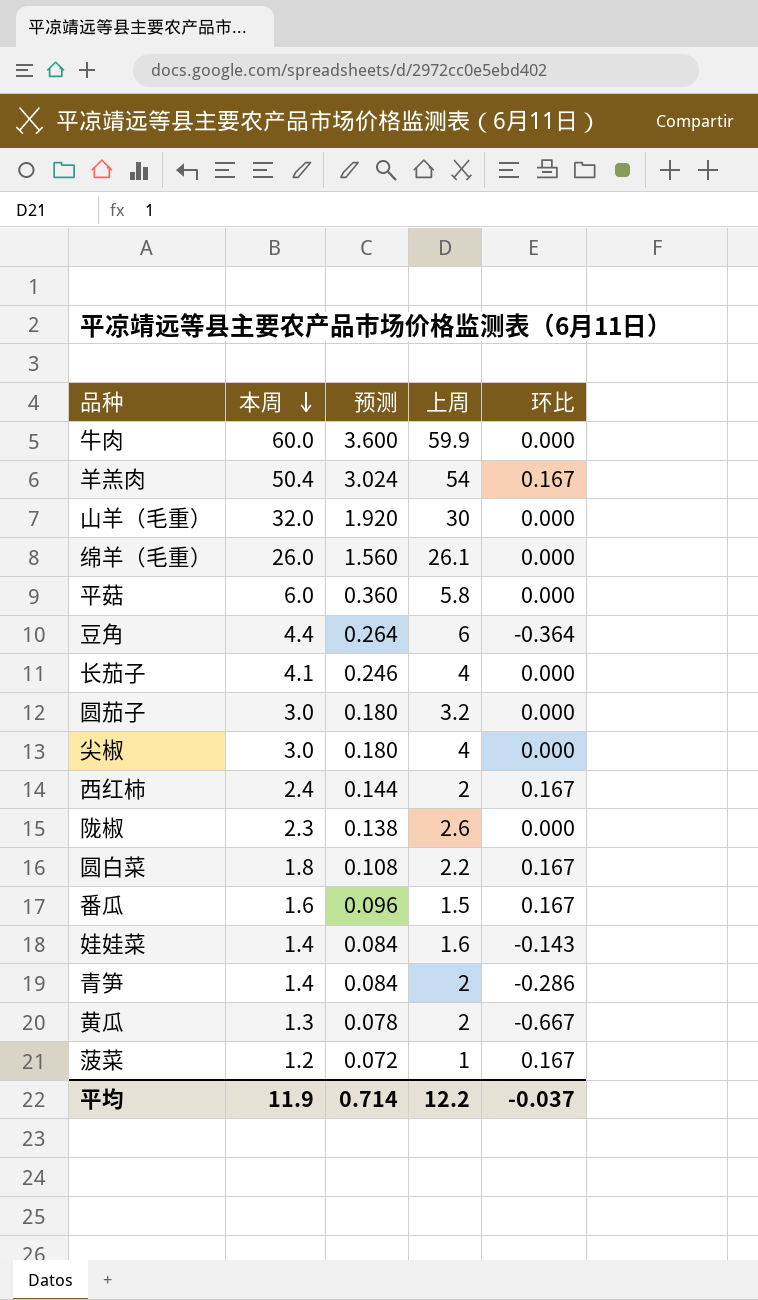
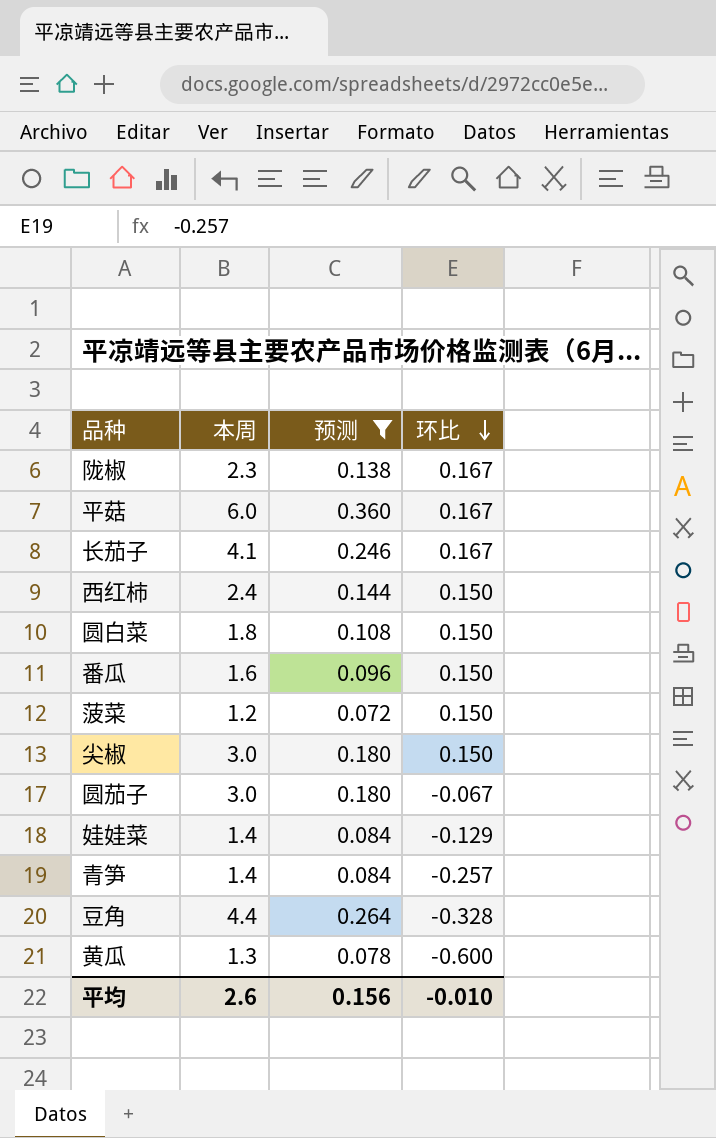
filter: none -> 预测 <= 0.360
row order: 本周 descending -> 环比 descending
column 上周 | position: 4 -> none
陇椒 | 环比: 0.000 -> 0.167
平菇 | 环比: 0.000 -> 0.167
长茄子 | 环比: 0.000 -> 0.167
西红柿 | 环比: 0.167 -> 0.150
圆白菜 | 环比: 0.167 -> 0.150
番瓜 | 环比: 0.167 -> 0.150
菠菜 | 环比: 0.167 -> 0.150
尖椒 | 环比: 0.000 -> 0.150
圆茄子 | 环比: 0.000 -> -0.067
娃娃菜 | 环比: -0.143 -> -0.129
青笋 | 环比: -0.286 -> -0.257
豆角 | 环比: -0.364 -> -0.328
黄瓜 | 环比: -0.667 -> -0.600
平均 | 本周: 11.9 -> 2.6
平均 | 预测: 0.714 -> 0.156
平均 | 环比: -0.037 -> -0.010

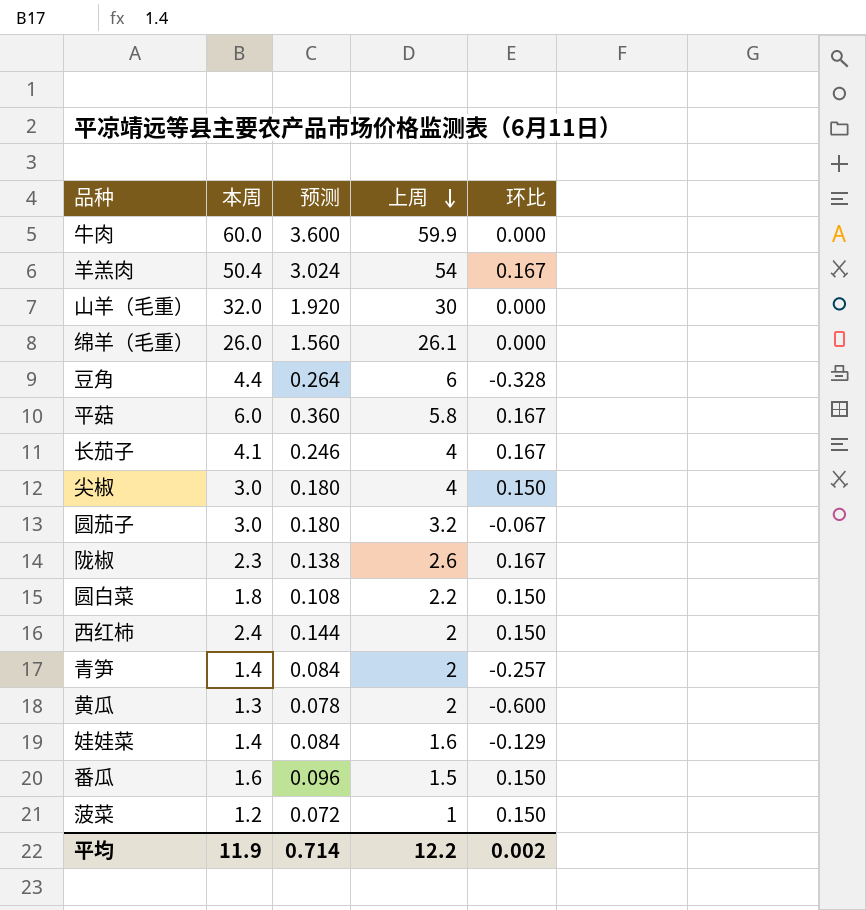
filter: 预测 <= 0.360 -> none
row order: 环比 descending -> 上周 descending
column 上周 | position: none -> 4
平均 | 本周: 2.6 -> 11.9
平均 | 预测: 0.156 -> 0.714
平均 | 环比: -0.010 -> 0.002

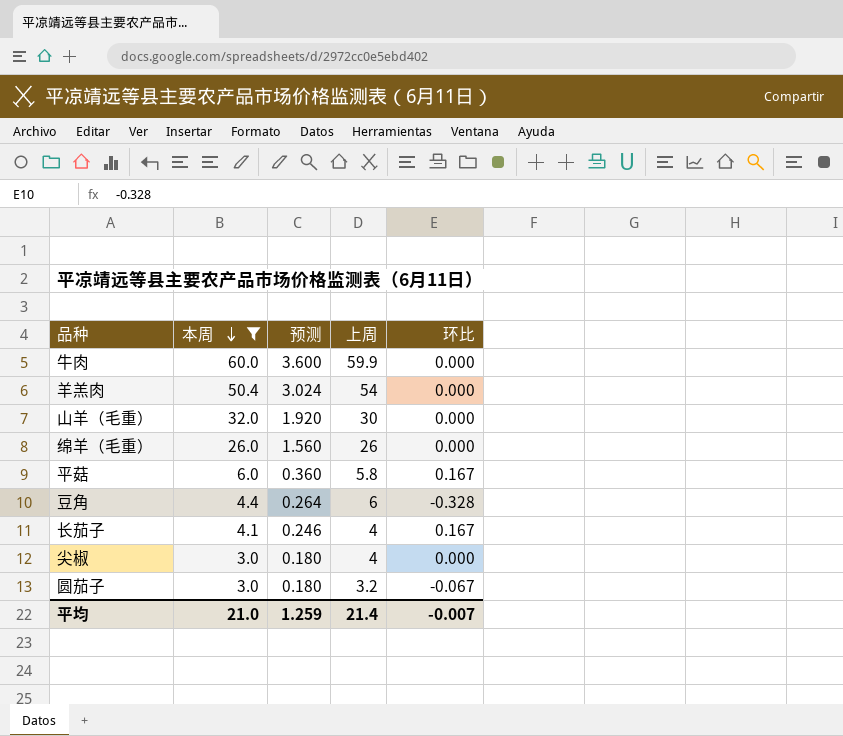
filter: none -> 本周 >= 3.0
row order: 上周 descending -> 本周 descending
羊羔肉 | 环比: 0.167 -> 0.000
绵羊（毛重） | 上周: 26.1 -> 26
尖椒 | 环比: 0.150 -> 0.000
平均 | 本周: 11.9 -> 21.0
平均 | 预测: 0.714 -> 1.259
平均 | 上周: 12.2 -> 21.4
平均 | 环比: 0.002 -> -0.007

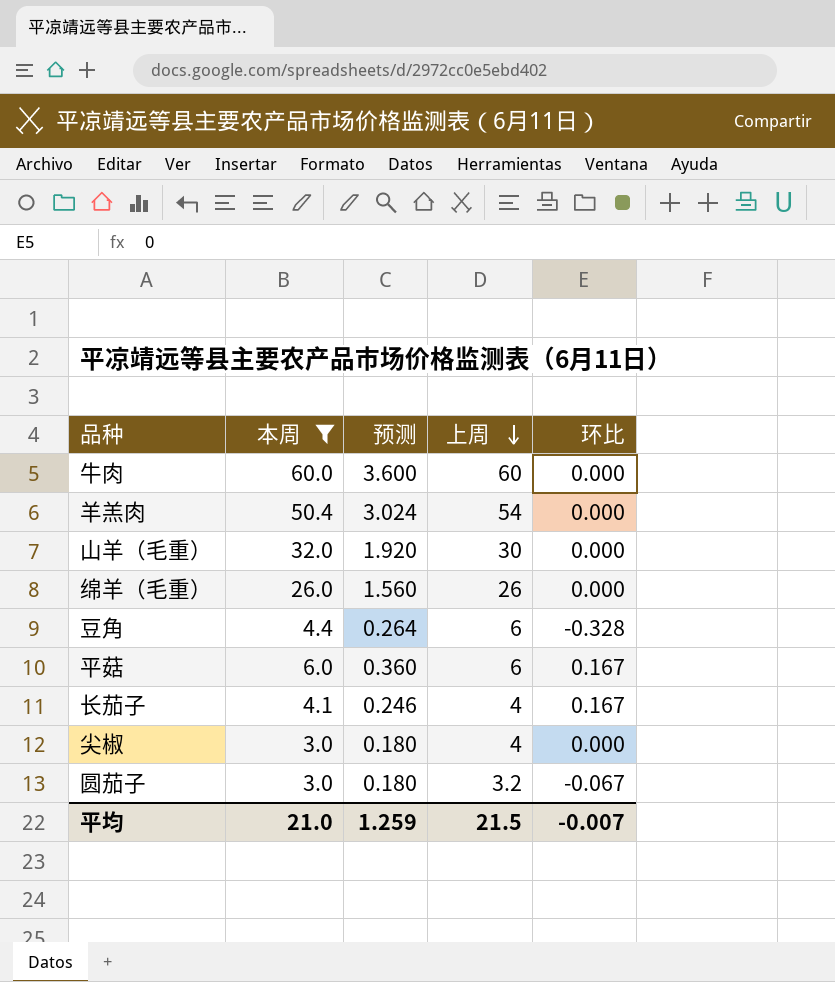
row order: 本周 descending -> 上周 descending
牛肉 | 上周: 59.9 -> 60
平菇 | 上周: 5.8 -> 6
平均 | 上周: 21.4 -> 21.5

